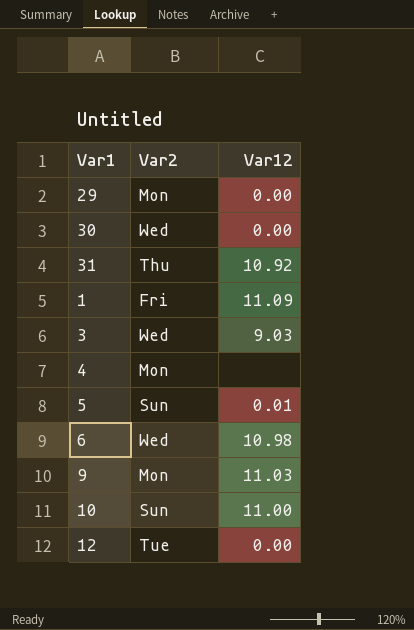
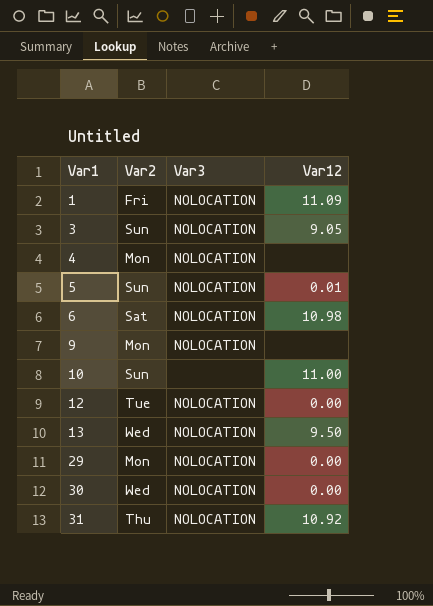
row order: none -> Var1 ascending
column Var3 | position: none -> 3
3 | Var2: Wed -> Sun
3 | Var12: 9.03 -> 9.05
6 | Var2: Wed -> Sat
9 | Var12: 11.03 -> none
row 13: none -> Wed | NOLOCATION | 9.50

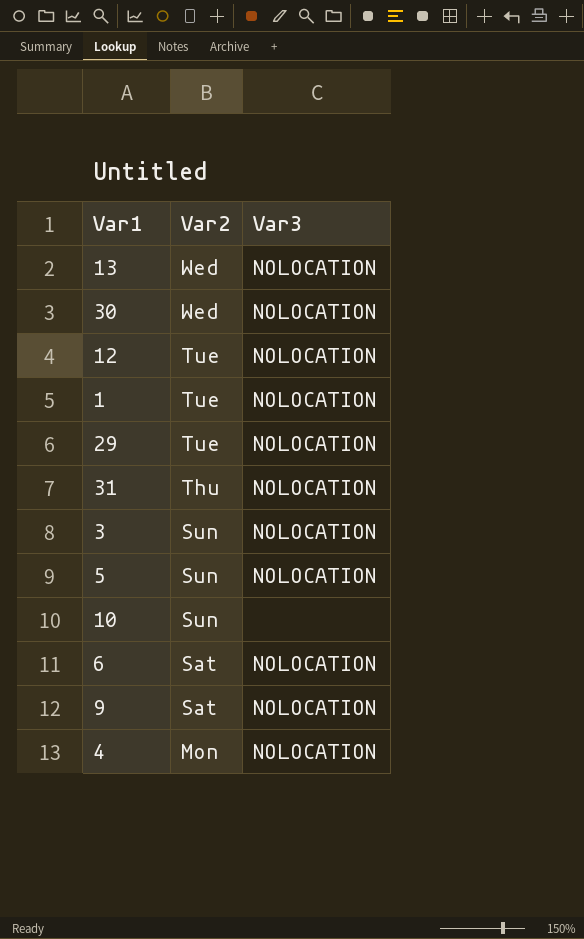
row order: Var1 ascending -> Var2 descending
column Var12 | position: 4 -> none
1 | Var2: Fri -> Tue
29 | Var2: Mon -> Tue
9 | Var2: Mon -> Sat

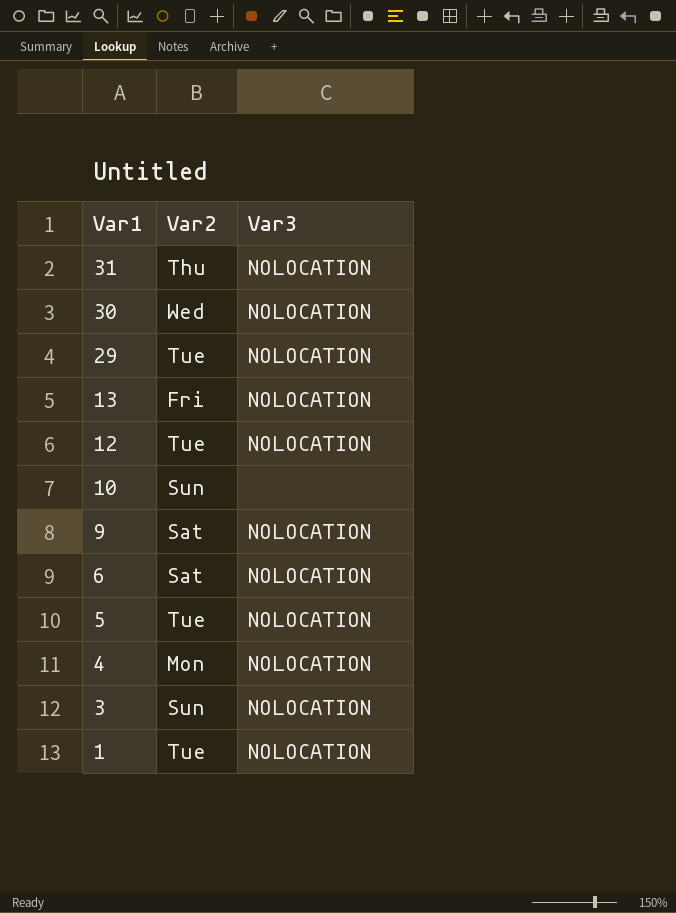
row order: Var2 descending -> Var1 descending
13 | Var2: Wed -> Fri
5 | Var2: Sun -> Tue

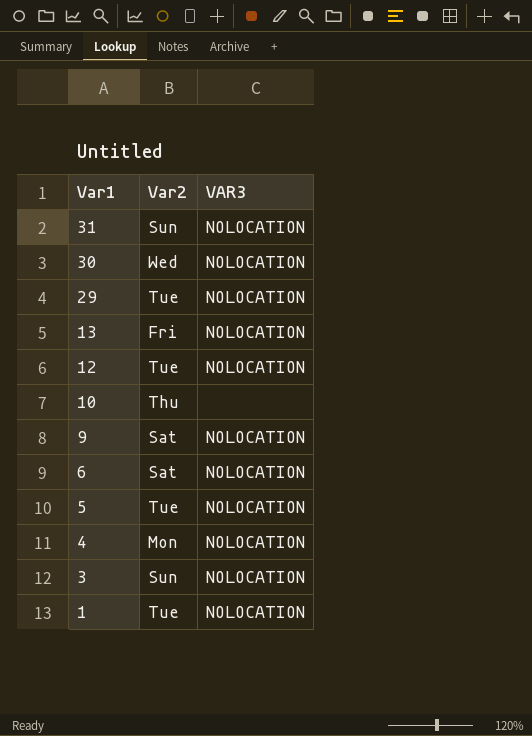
column name: Var3 -> VAR3
31 | Var2: Thu -> Sun
10 | Var2: Sun -> Thu

